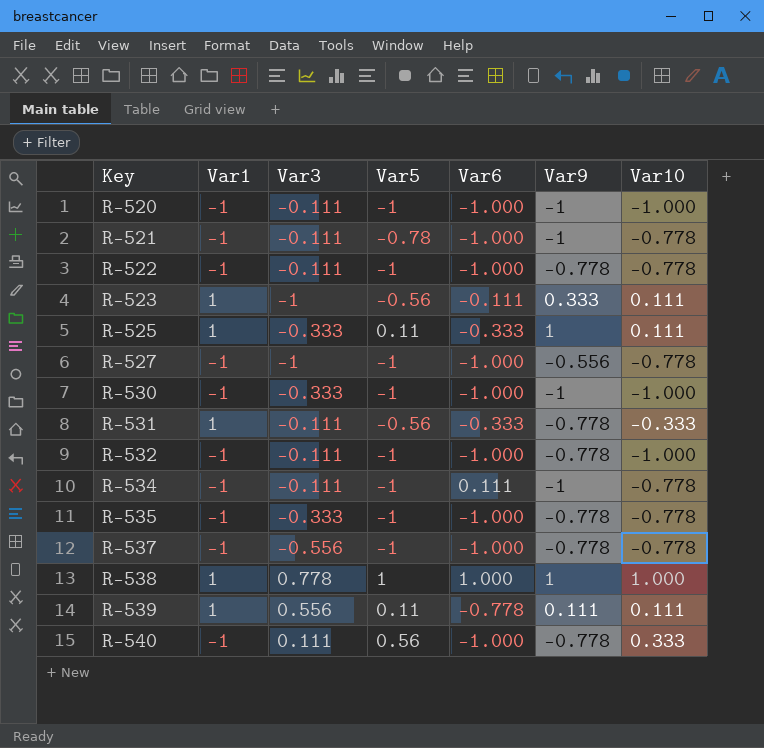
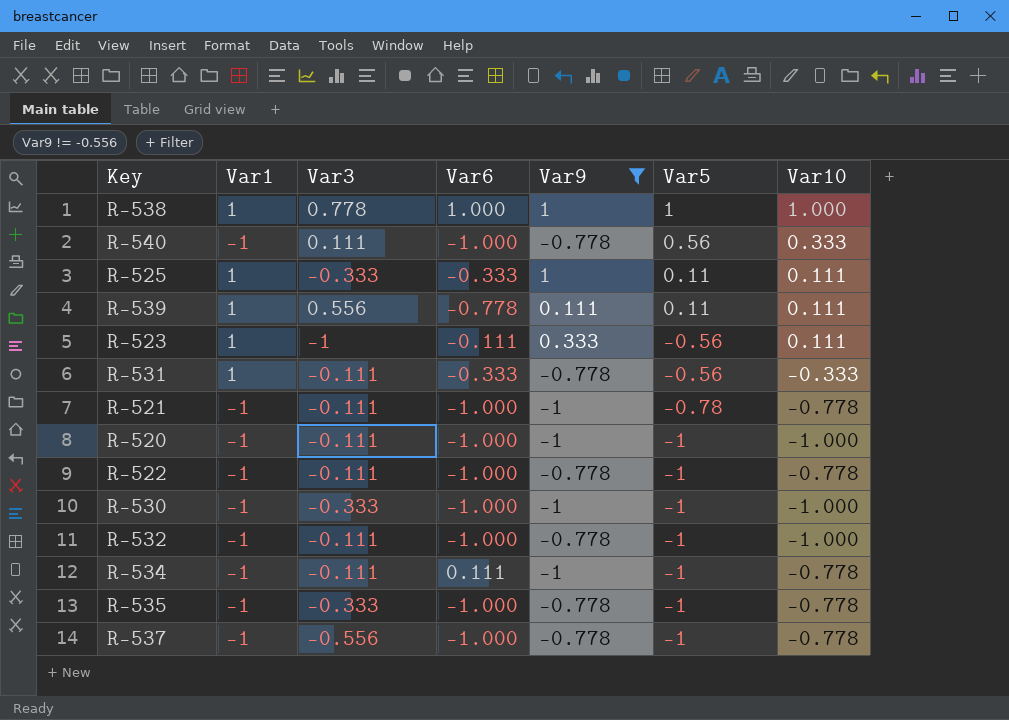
filter: none -> Var9 != -0.556
row order: Key ascending -> Var5 descending
column Var5 | position: 4 -> 6

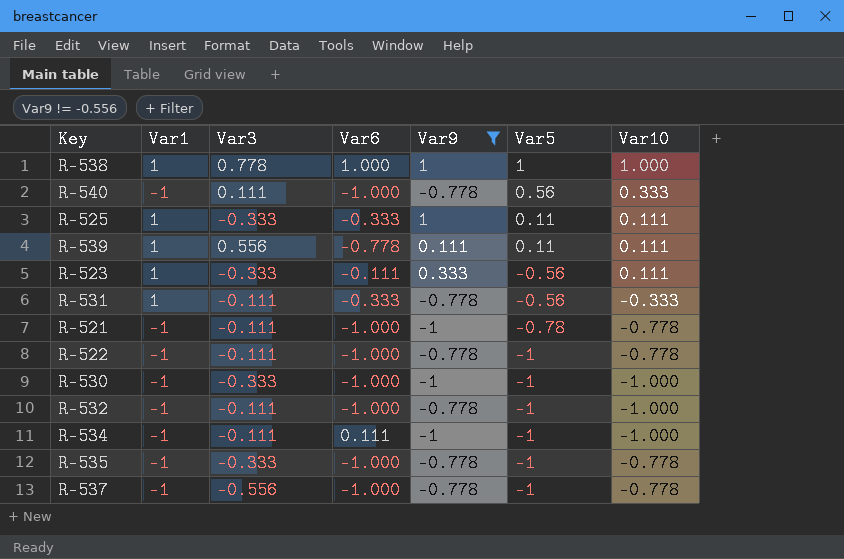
row R-520: -1 | -0.111 | -1.000 | -1 | -1 | -1.000 -> none
R-523 | Var3: -1 -> -0.333
R-534 | Var10: -0.778 -> -1.000

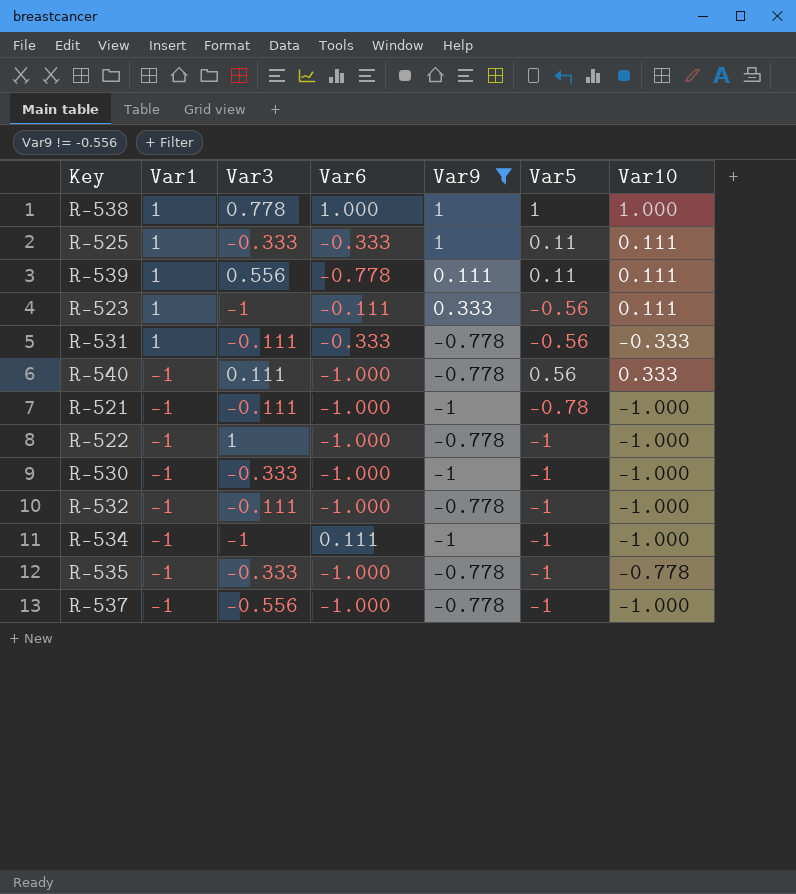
row order: Var5 descending -> Var1 descending
R-523 | Var3: -0.333 -> -1
R-521 | Var10: -0.778 -> -1.000
R-522 | Var3: -0.111 -> 1
R-522 | Var10: -0.778 -> -1.000
R-534 | Var3: -0.111 -> -1
R-537 | Var10: -0.778 -> -1.000

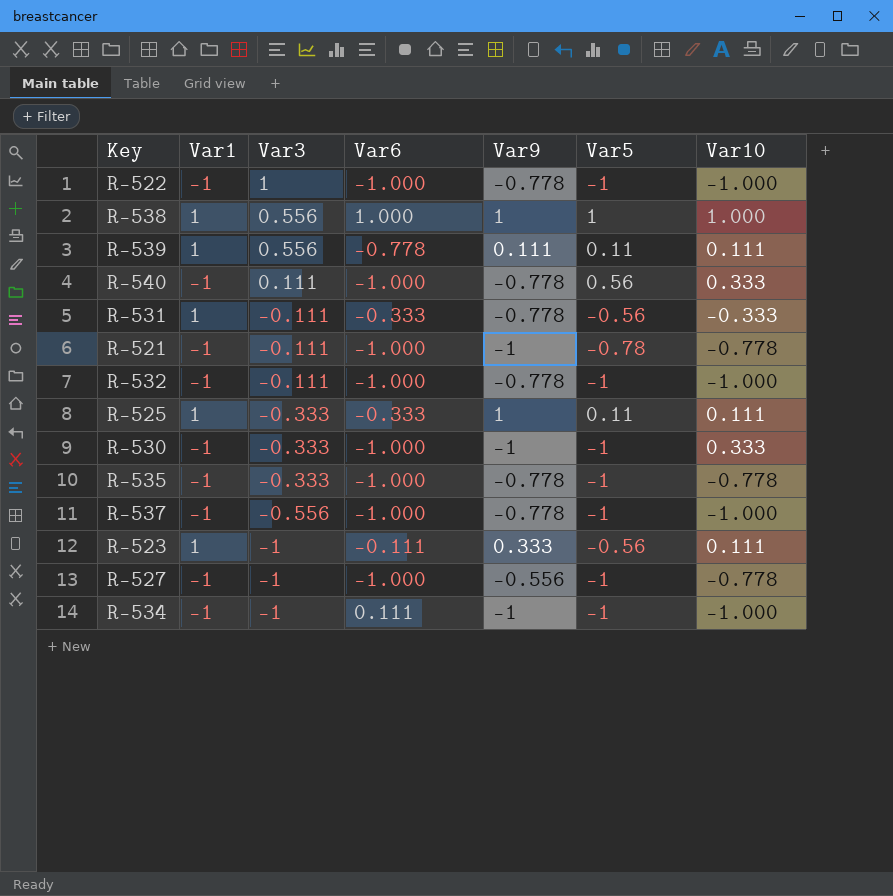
filter: Var9 != -0.556 -> none
row order: Var1 descending -> Var3 descending
R-538 | Var3: 0.778 -> 0.556
R-521 | Var10: -1.000 -> -0.778
R-530 | Var10: -1.000 -> 0.333

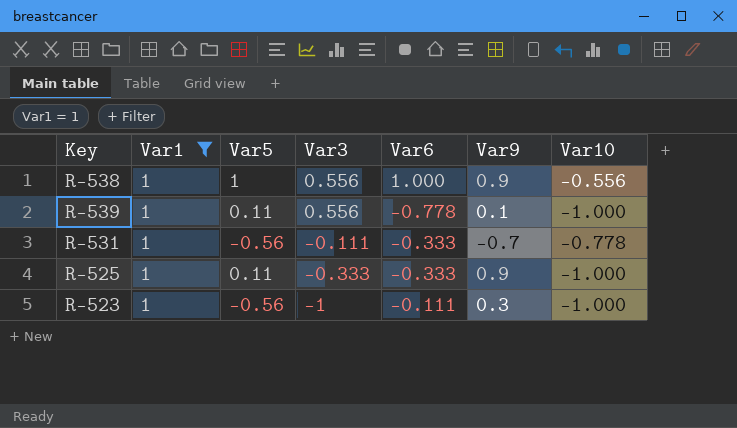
filter: none -> Var1 = 1
column Var5 | position: 6 -> 3
R-538 | Var9: 1 -> 0.9
R-538 | Var10: 1.000 -> -0.556
R-539 | Var9: 0.111 -> 0.1
R-539 | Var10: 0.111 -> -1.000
R-531 | Var9: -0.778 -> -0.7
R-531 | Var10: -0.333 -> -0.778
R-525 | Var9: 1 -> 0.9
R-525 | Var10: 0.111 -> -1.000
R-523 | Var9: 0.333 -> 0.3
R-523 | Var10: 0.111 -> -1.000

